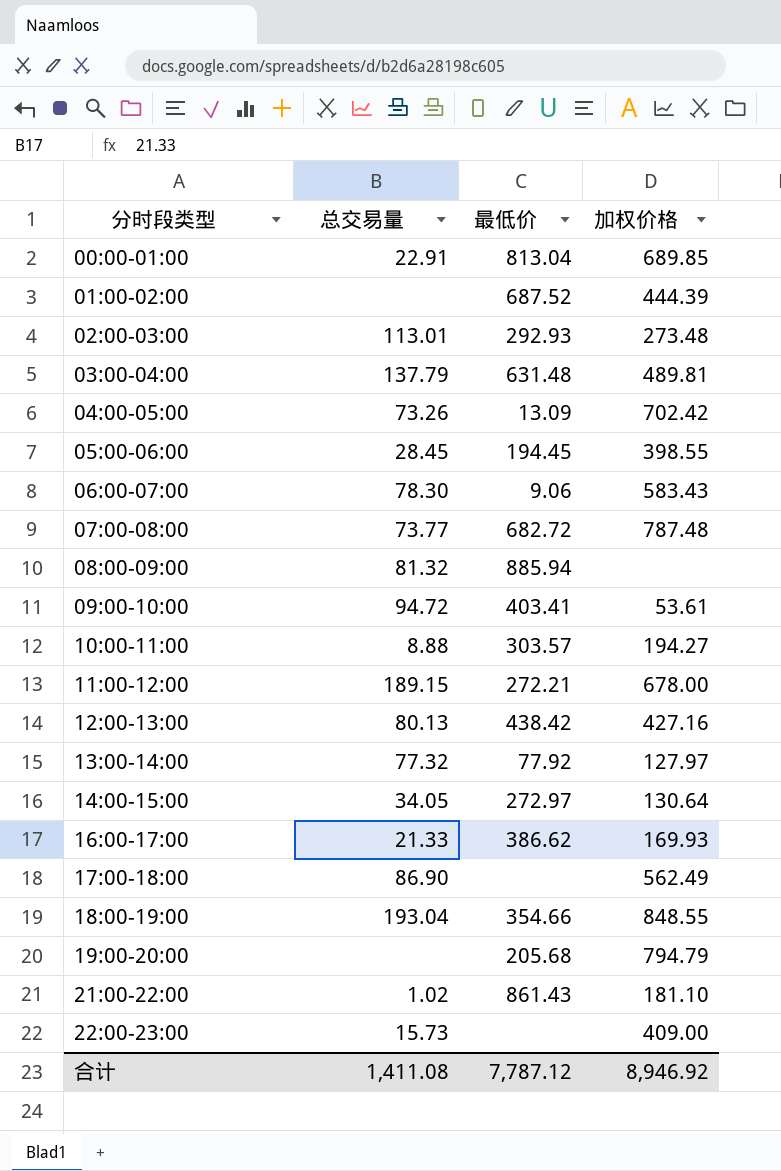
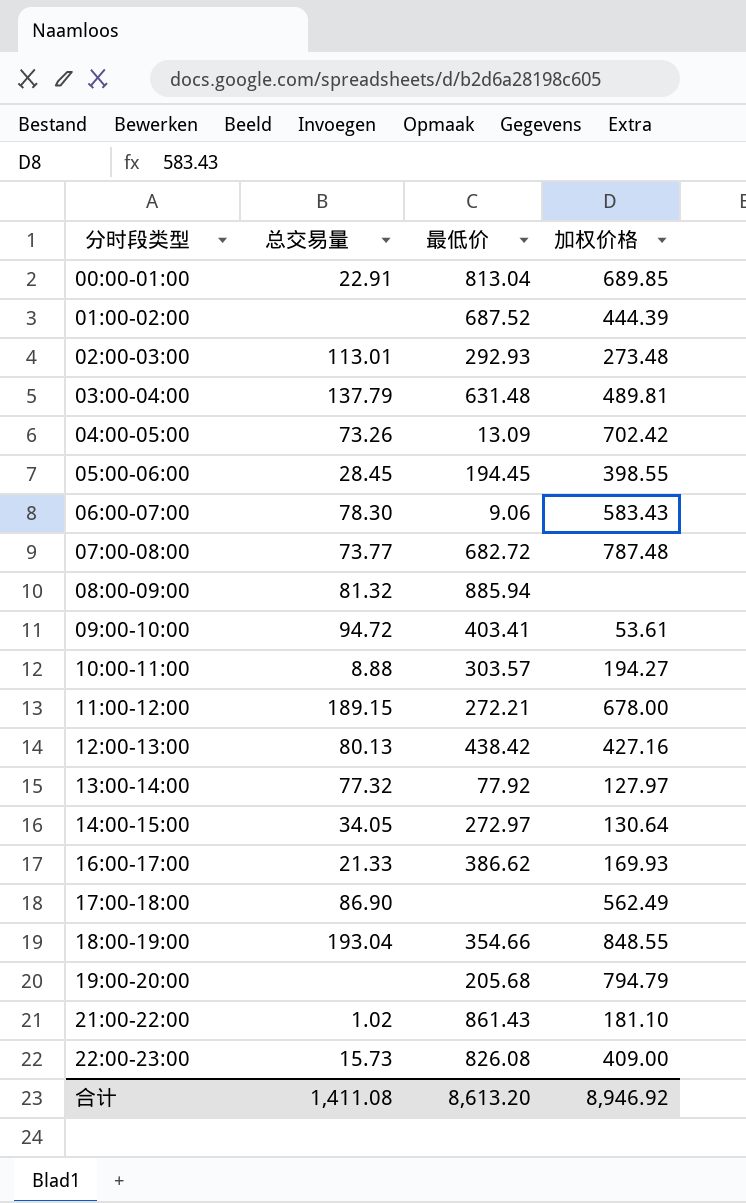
22:00-23:00 | 最低价: none -> 826.08
合计 | 最低价: 7,787.12 -> 8,613.20

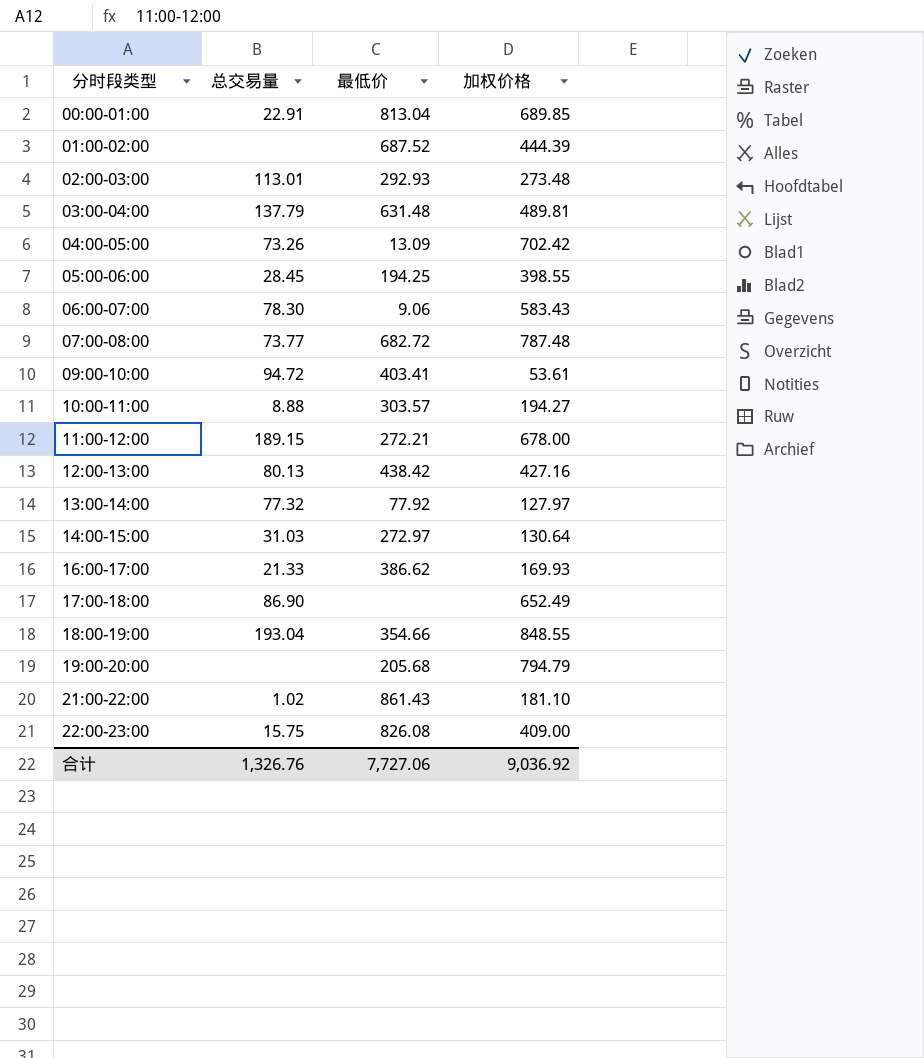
row 08:00-09:00: 81.32 | 885.94 | none -> none
05:00-06:00 | 最低价: 194.45 -> 194.25
14:00-15:00 | 总交易量: 34.05 -> 31.03
17:00-18:00 | 加权价格: 562.49 -> 652.49
22:00-23:00 | 总交易量: 15.73 -> 15.75
合计 | 总交易量: 1,411.08 -> 1,326.76
合计 | 最低价: 8,613.20 -> 7,727.06
合计 | 加权价格: 8,946.92 -> 9,036.92

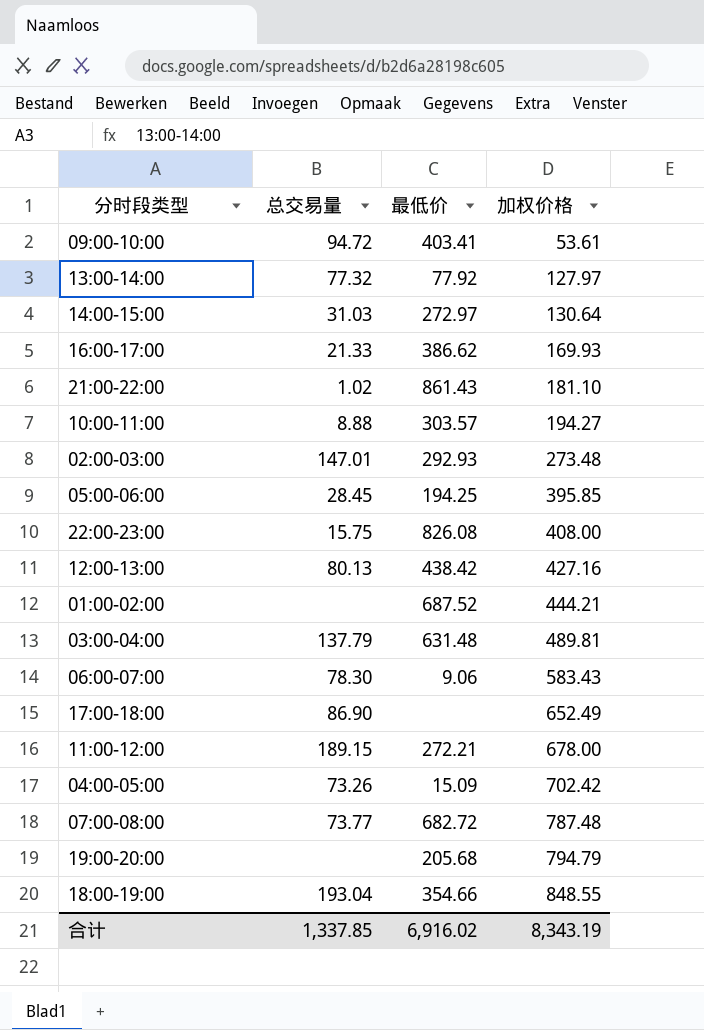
row order: 分时段类型 ascending -> 加权价格 ascending
row 00:00-01:00: 22.91 | 813.04 | 689.85 -> none
02:00-03:00 | 总交易量: 113.01 -> 147.01
05:00-06:00 | 加权价格: 398.55 -> 395.85
22:00-23:00 | 加权价格: 409.00 -> 408.00
01:00-02:00 | 加权价格: 444.39 -> 444.21
04:00-05:00 | 最低价: 13.09 -> 15.09
合计 | 总交易量: 1,326.76 -> 1,337.85
合计 | 最低价: 7,727.06 -> 6,916.02
合计 | 加权价格: 9,036.92 -> 8,343.19

